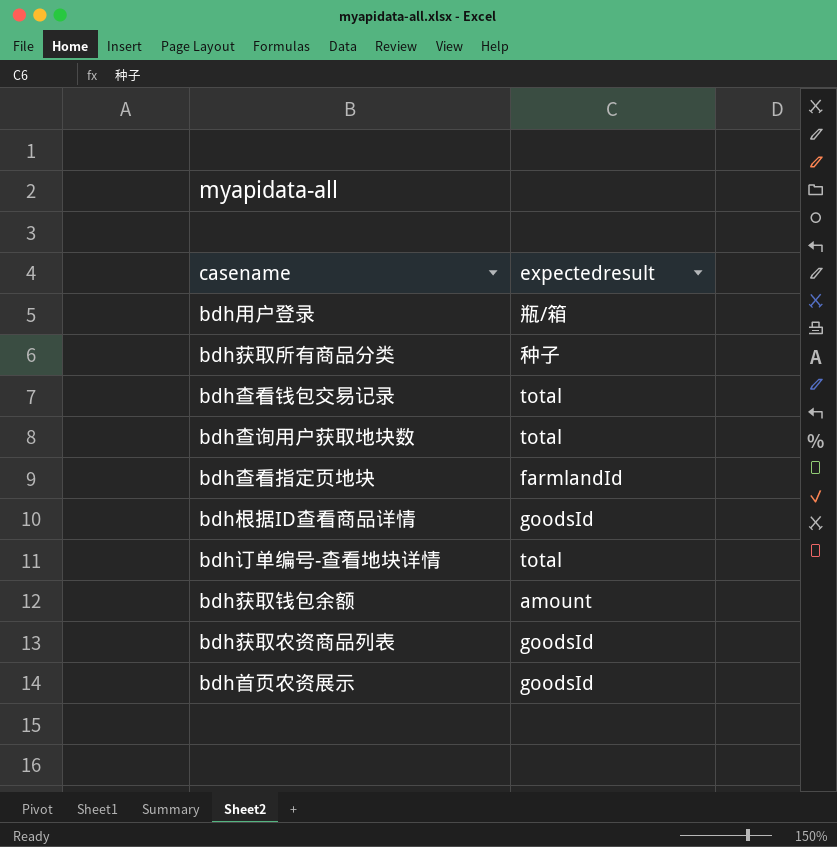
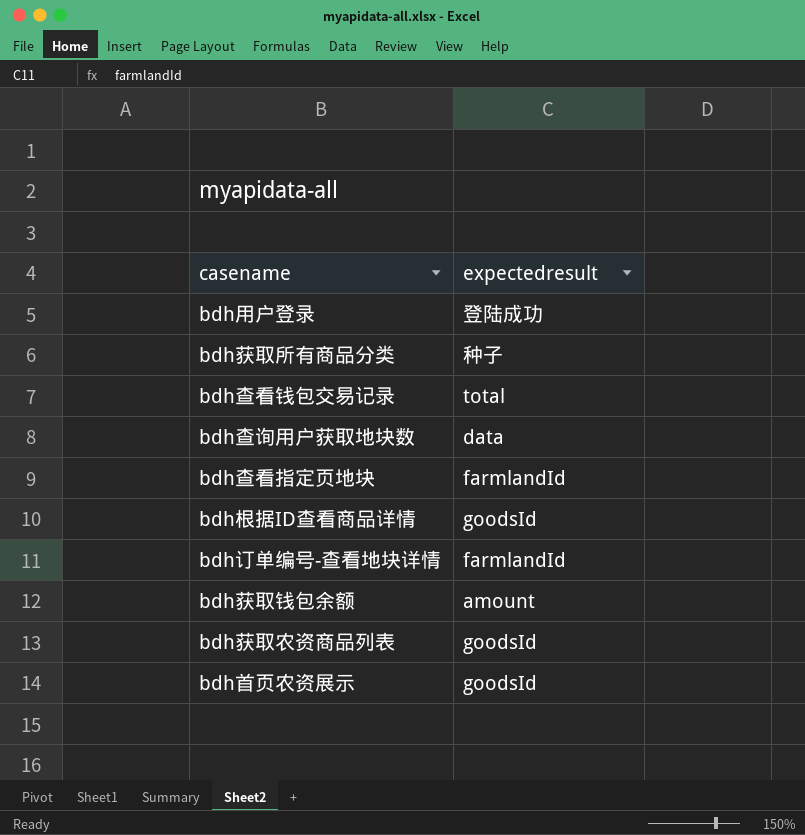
bdh用户登录 | expectedresult: 瓶/箱 -> 登陆成功
bdh查询用户获取地块数 | expectedresult: total -> data
bdh订单编号-查看地块详情 | expectedresult: total -> farmlandId

